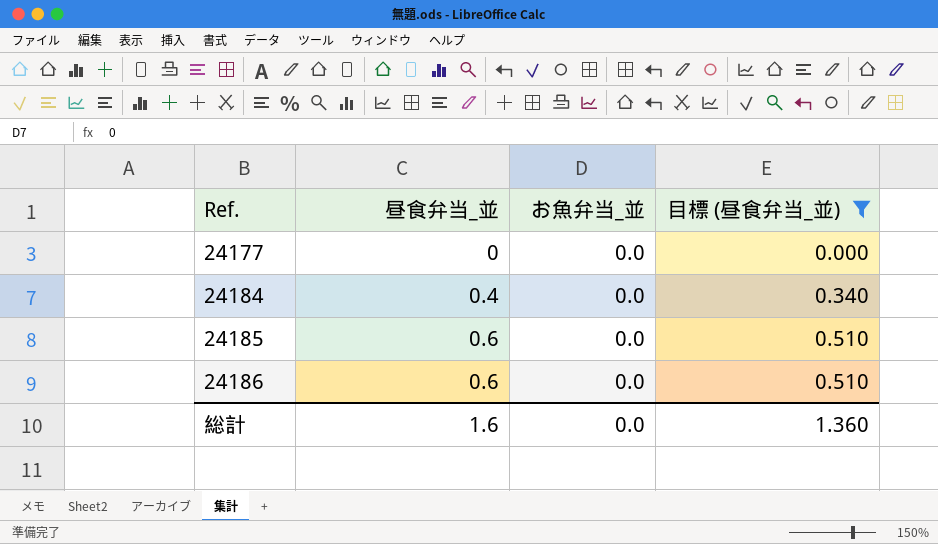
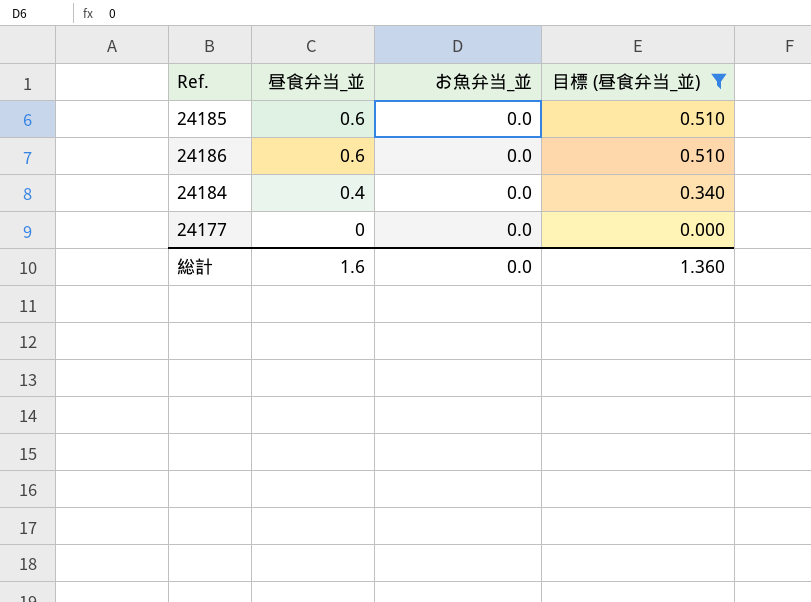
row order: Ref. ascending -> 昼食弁当_並 descending

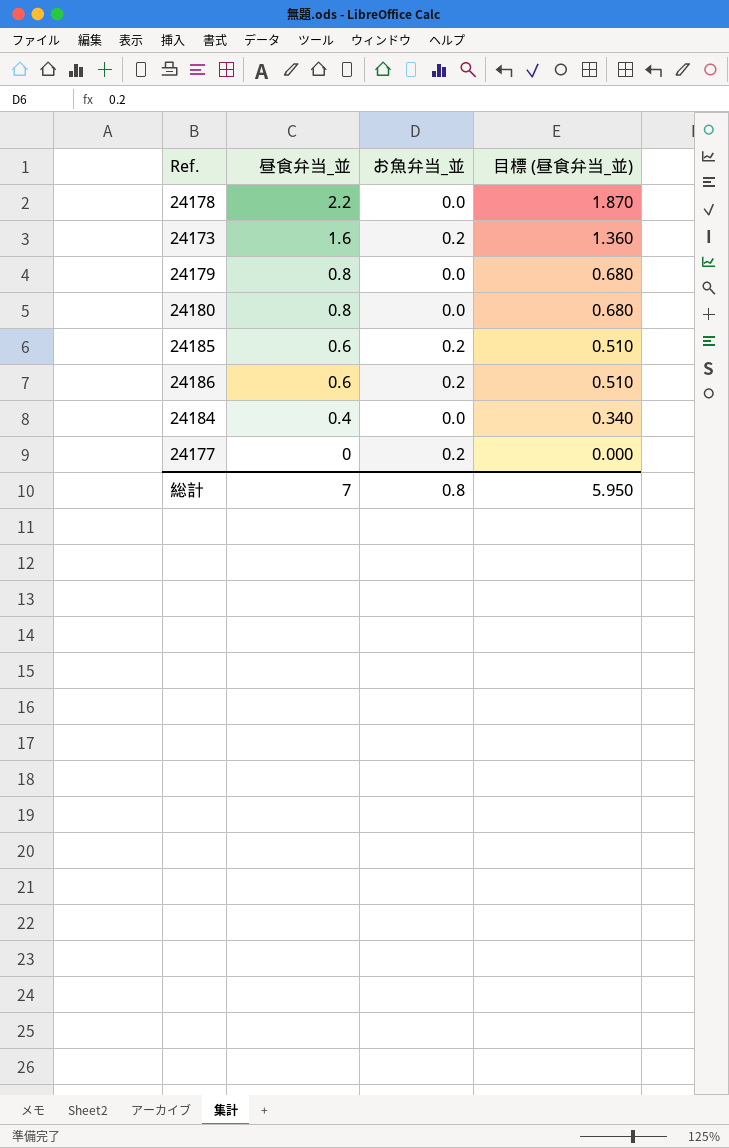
filter: 目標 (昼食弁当_並) <= 0.510 -> none
24185 | お魚弁当_並: 0.0 -> 0.2
24186 | お魚弁当_並: 0.0 -> 0.2
24177 | お魚弁当_並: 0.0 -> 0.2
総計 | 昼食弁当_並: 1.6 -> 7
総計 | お魚弁当_並: 0.0 -> 0.8
総計 | 目標 (昼食弁当_並): 1.360 -> 5.950

